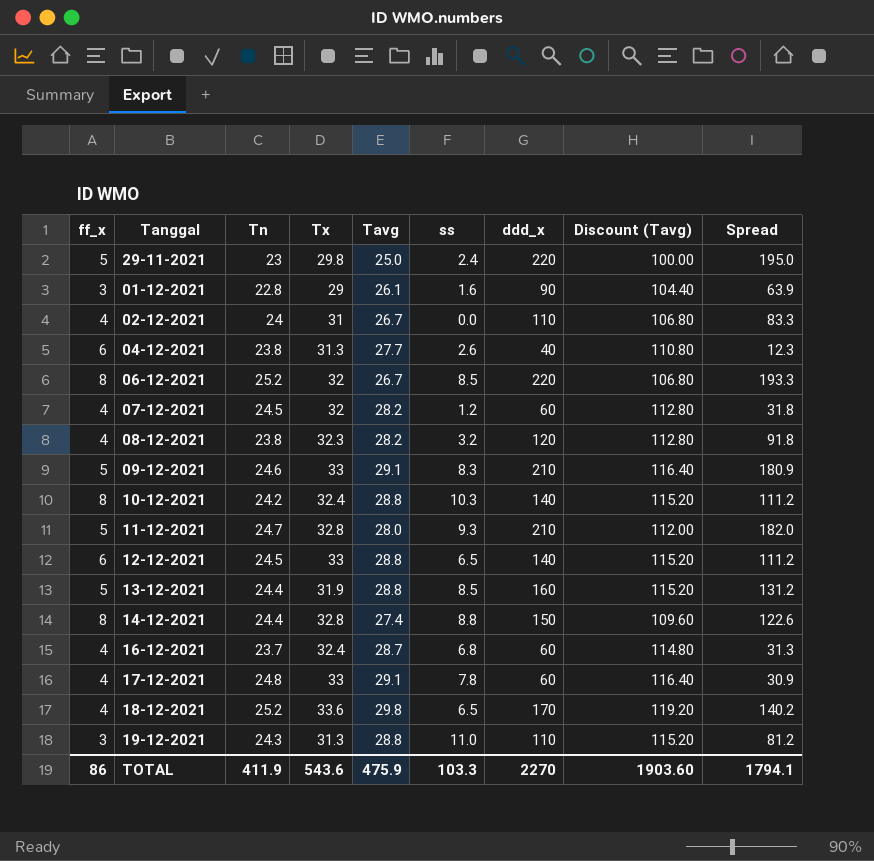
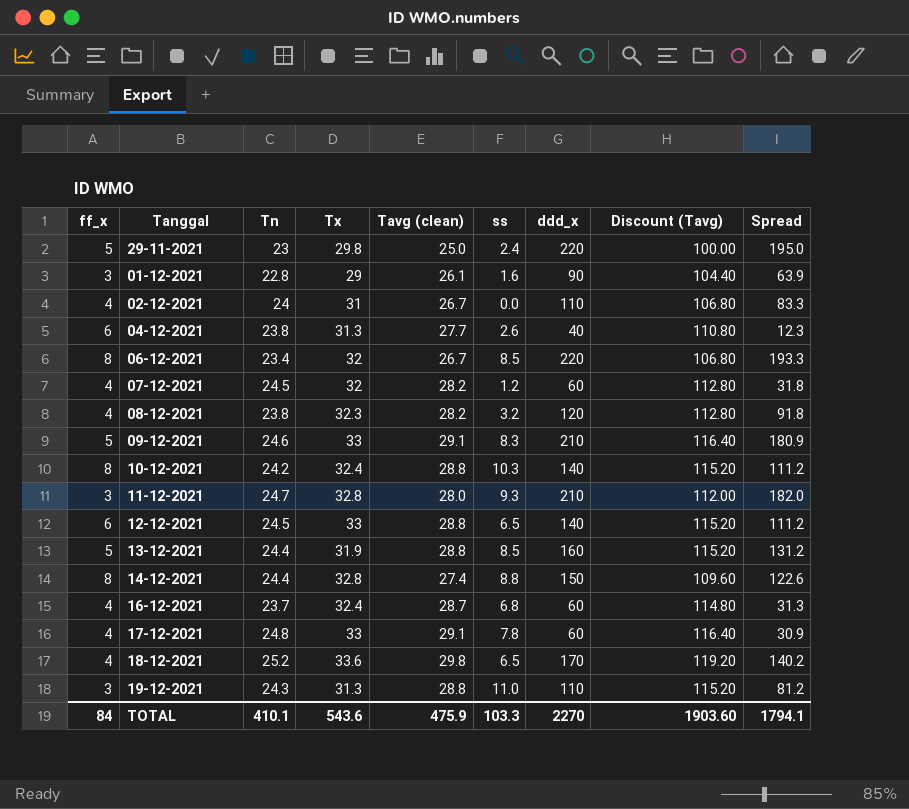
column name: Tavg -> Tavg (clean)
06-12-2021 | Tn: 25.2 -> 23.4
11-12-2021 | ff_x: 5 -> 3
TOTAL | ff_x: 86 -> 84
TOTAL | Tn: 411.9 -> 410.1

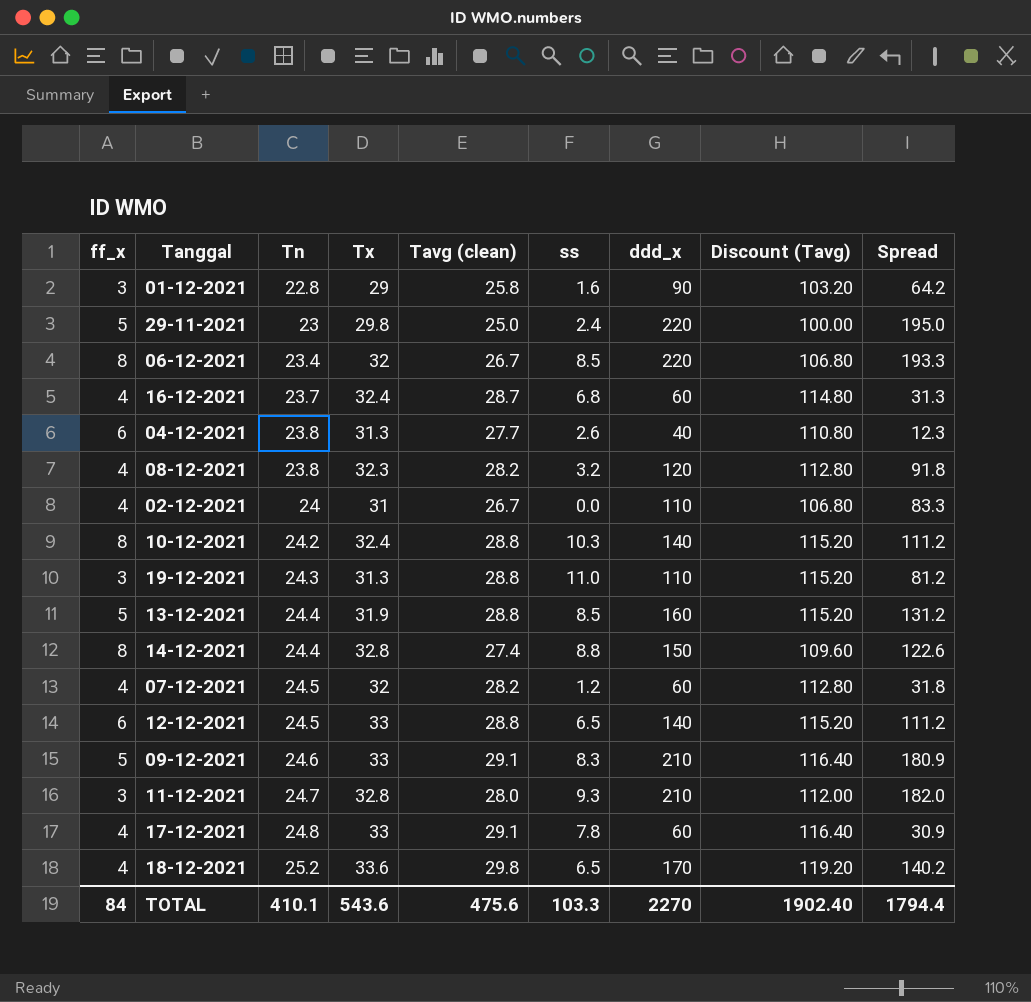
row order: Tanggal ascending -> Tn ascending
01-12-2021 | Tavg (clean): 26.1 -> 25.8
01-12-2021 | Discount (Tavg): 104.40 -> 103.20
01-12-2021 | Spread: 63.9 -> 64.2
TOTAL | Tavg (clean): 475.9 -> 475.6
TOTAL | Discount (Tavg): 1903.60 -> 1902.40
TOTAL | Spread: 1794.1 -> 1794.4

